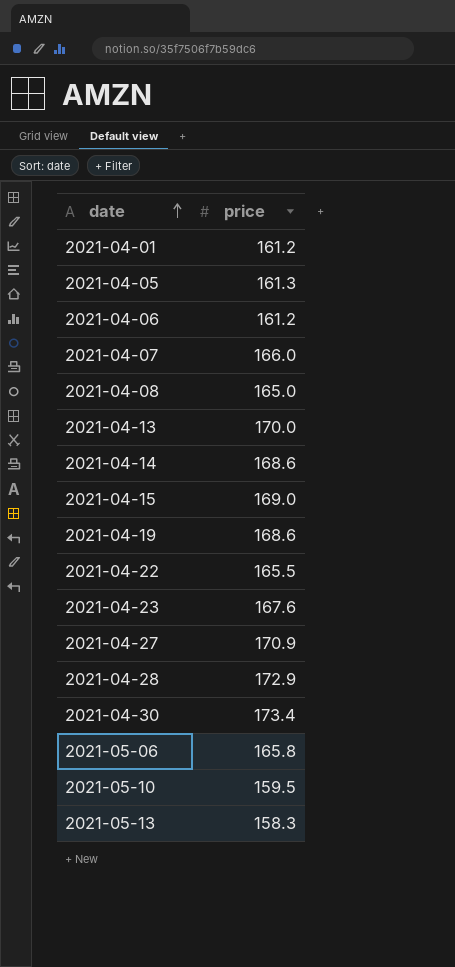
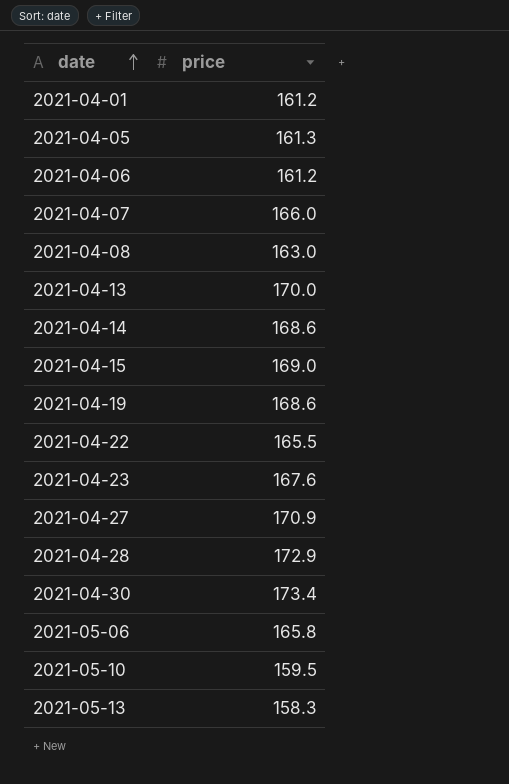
2021-04-08 | price: 165.0 -> 163.0

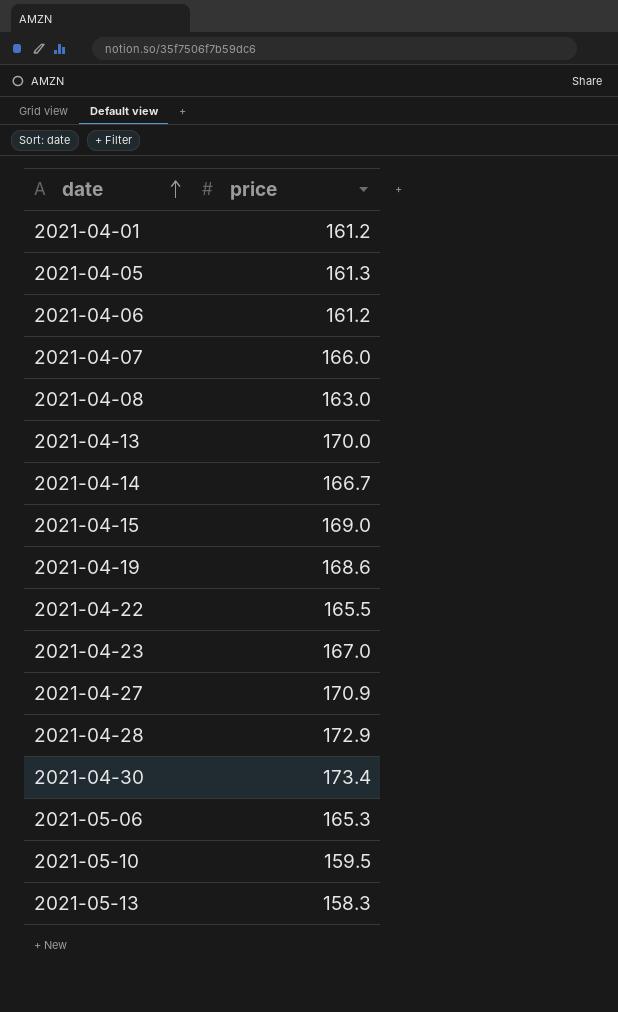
2021-04-14 | price: 168.6 -> 166.7
2021-04-23 | price: 167.6 -> 167.0
2021-05-06 | price: 165.8 -> 165.3

